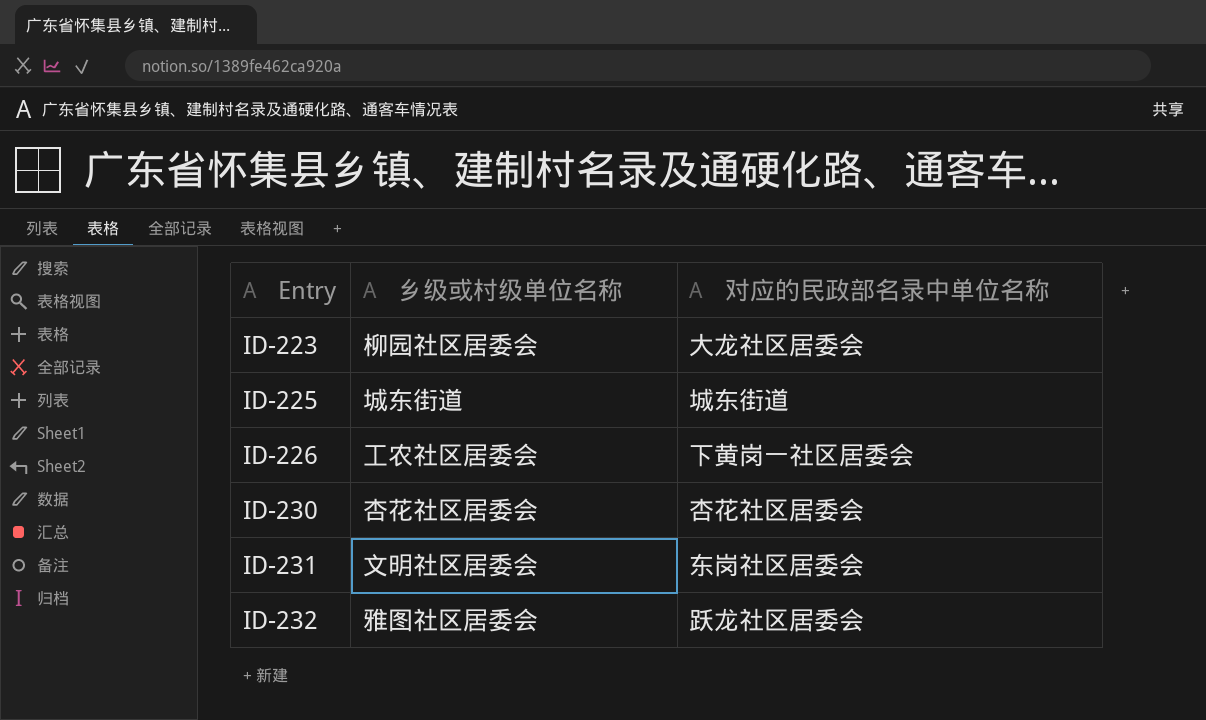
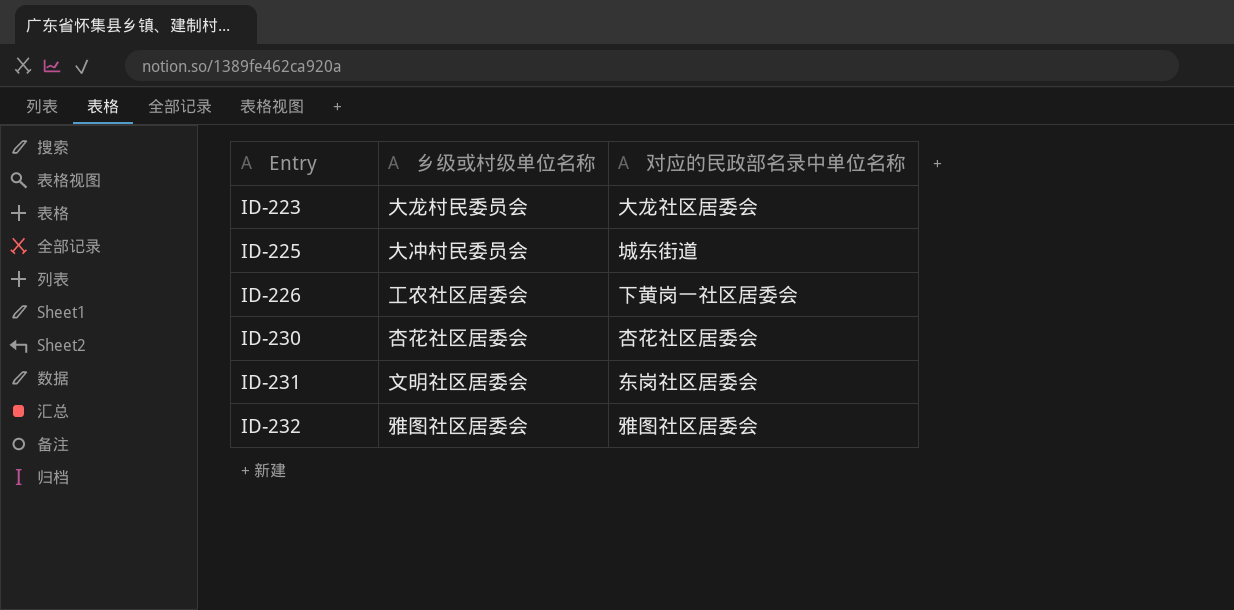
ID-223 | 乡级或村级单位名称: 柳园社区居委会 -> 大龙村民委员会
ID-225 | 乡级或村级单位名称: 城东街道 -> 大冲村民委员会
ID-232 | 对应的民政部名录中单位名称: 跃龙社区居委会 -> 雅图社区居委会

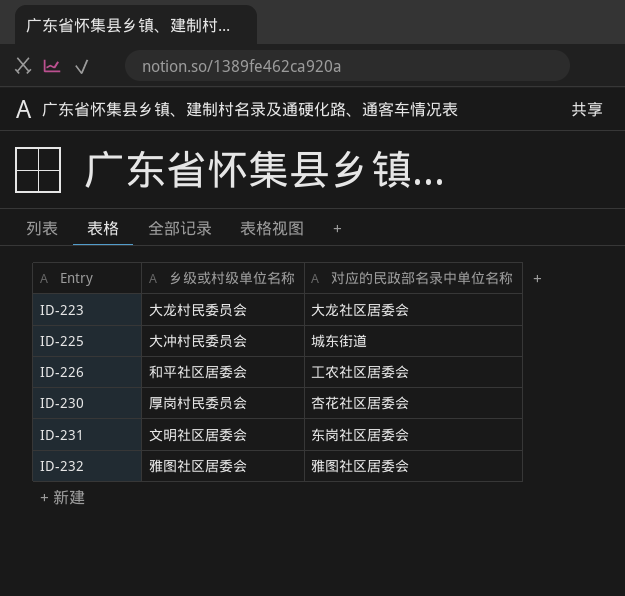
ID-226 | 乡级或村级单位名称: 工农社区居委会 -> 和平社区居委会
ID-226 | 对应的民政部名录中单位名称: 下黄岗一社区居委会 -> 工农社区居委会
ID-230 | 乡级或村级单位名称: 杏花社区居委会 -> 厚岗村民委员会

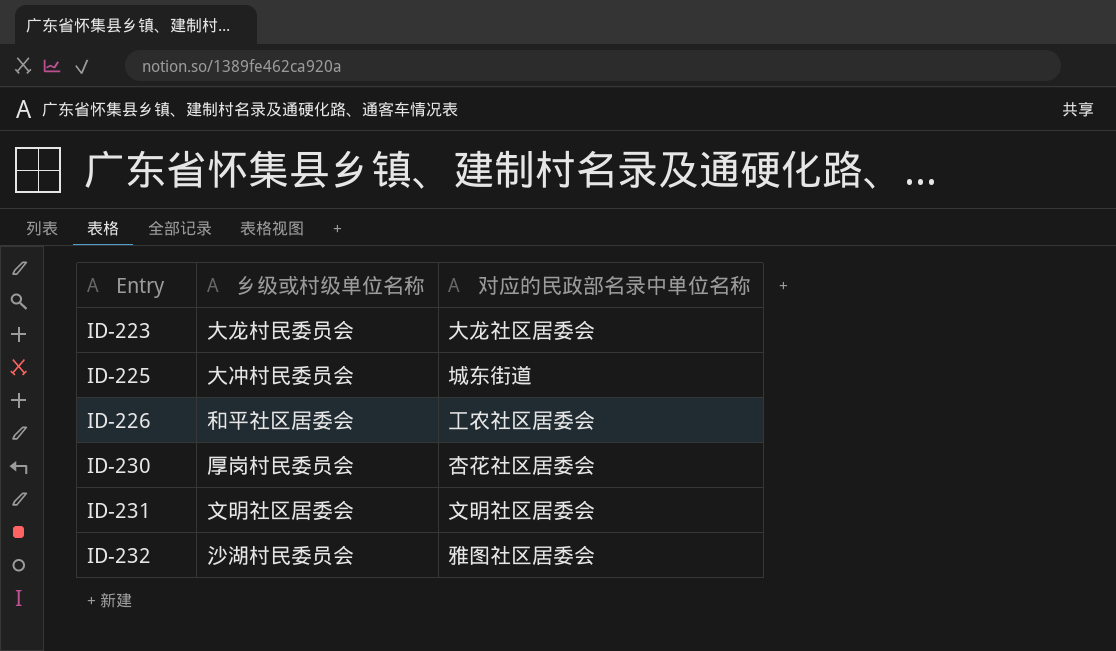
ID-231 | 对应的民政部名录中单位名称: 东岗社区居委会 -> 文明社区居委会
ID-232 | 乡级或村级单位名称: 雅图社区居委会 -> 沙湖村民委员会

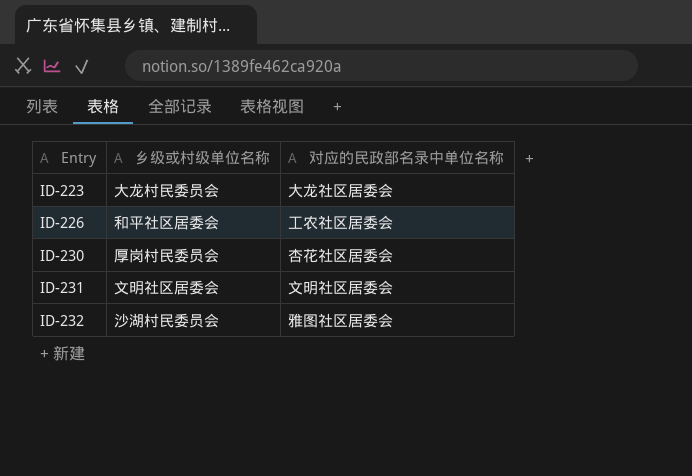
row ID-225: 大冲村民委员会 | 城东街道 -> none

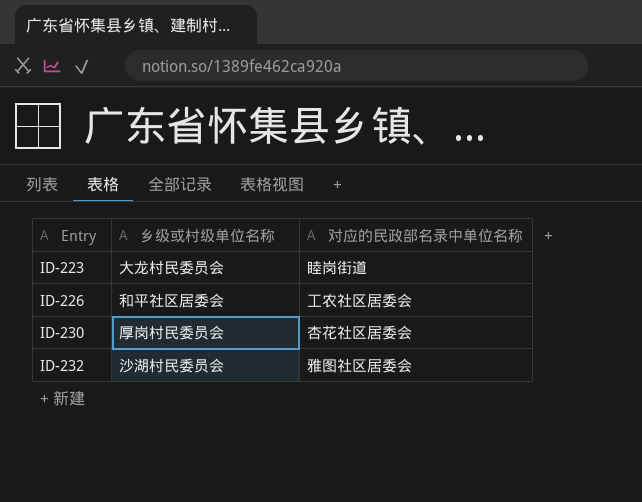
row ID-231: 文明社区居委会 | 文明社区居委会 -> none
ID-223 | 对应的民政部名录中单位名称: 大龙社区居委会 -> 睦岗街道

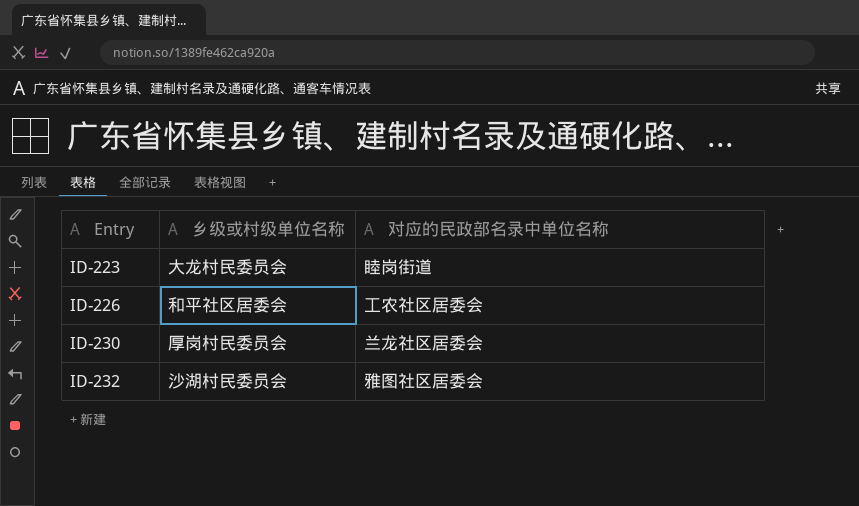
ID-230 | 对应的民政部名录中单位名称: 杏花社区居委会 -> 兰龙社区居委会

